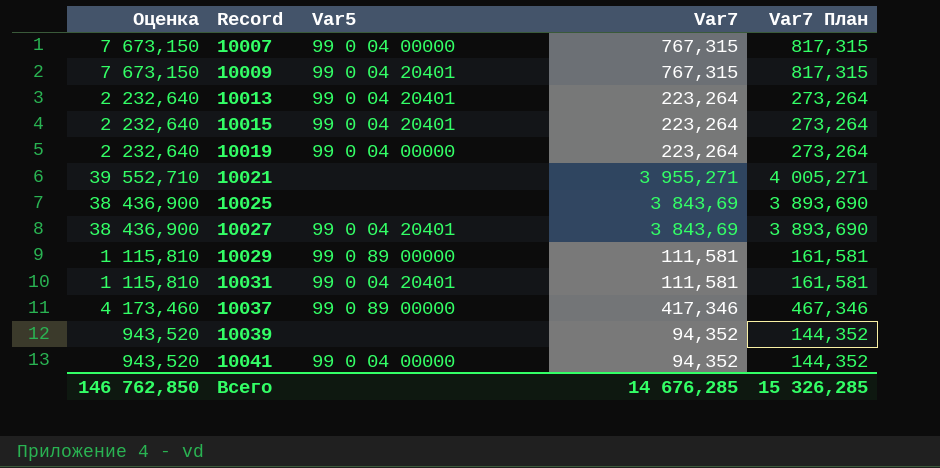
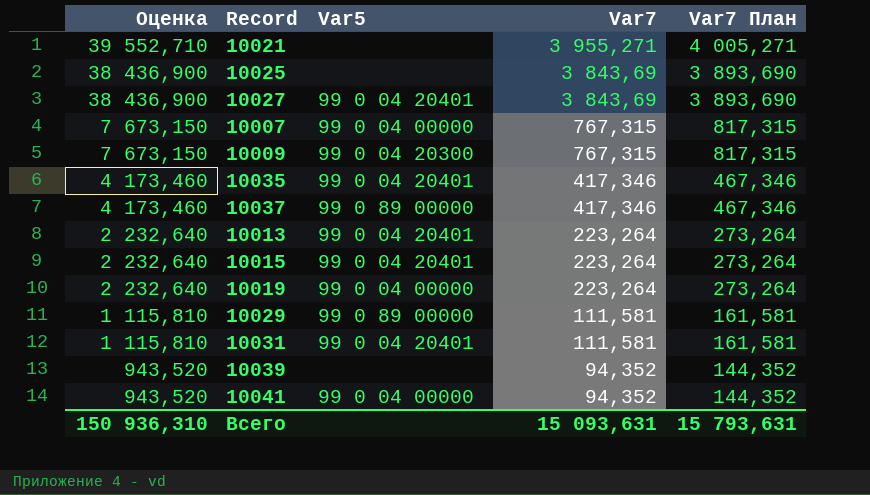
row order: Record ascending -> Оценка descending
10009 | Var5: 99 0 04 20401 -> 99 0 04 20300
row 10035: none -> 4 173,460 | 99 0 04 20401 | 417,346 | 467,346
Всего | Оценка: 146 762,850 -> 150 936,310
Всего | Var7: 14 676,285 -> 15 093,631
Всего | Var7 План: 15 326,285 -> 15 793,631

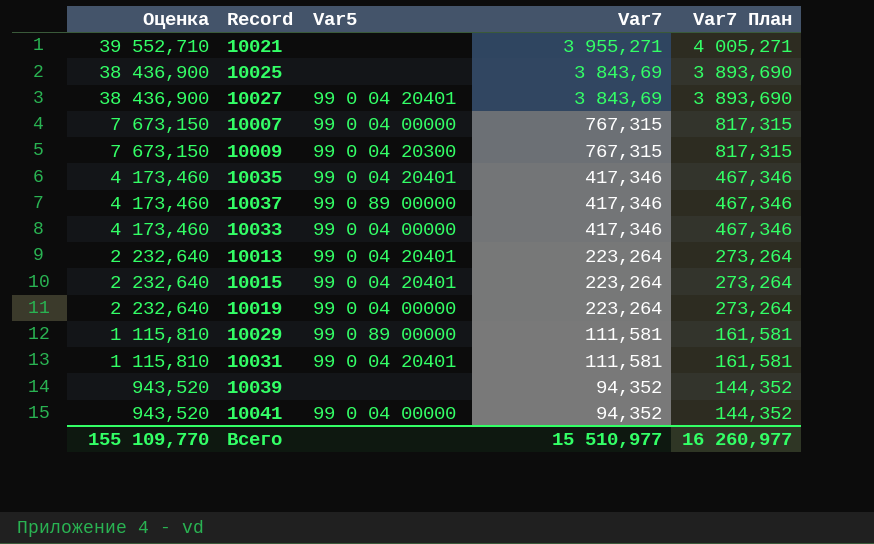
row 10033: none -> 4 173,460 | 99 0 04 00000 | 417,346 | 467,346
Всего | Оценка: 150 936,310 -> 155 109,770
Всего | Var7: 15 093,631 -> 15 510,977
Всего | Var7 План: 15 793,631 -> 16 260,977

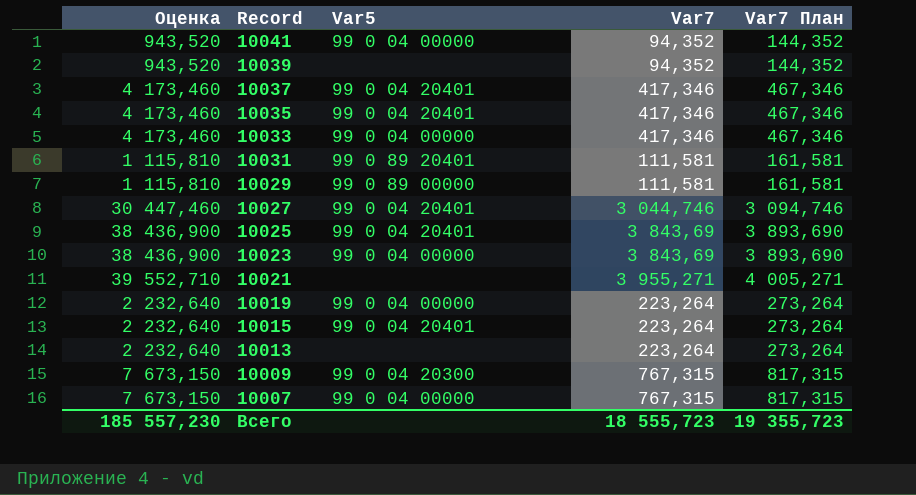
row order: Оценка descending -> Record descending
10037 | Var5: 99 0 89 00000 -> 99 0 04 20401
10031 | Var5: 99 0 04 20401 -> 99 0 89 20401
10027 | Оценка: 38 436,900 -> 30 447,460
10027 | Var7: 3 843,69 -> 3 044,746
10027 | Var7 План: 3 893,690 -> 3 094,746
10025 | Var5: none -> 99 0 04 20401
row 10023: none -> 38 436,900 | 99 0 04 00000 | 3 843,69 | 3 893,690
10013 | Var5: 99 0 04 20401 -> none
Всего | Оценка: 155 109,770 -> 185 557,230
Всего | Var7: 15 510,977 -> 18 555,723
Всего | Var7 План: 16 260,977 -> 19 355,723

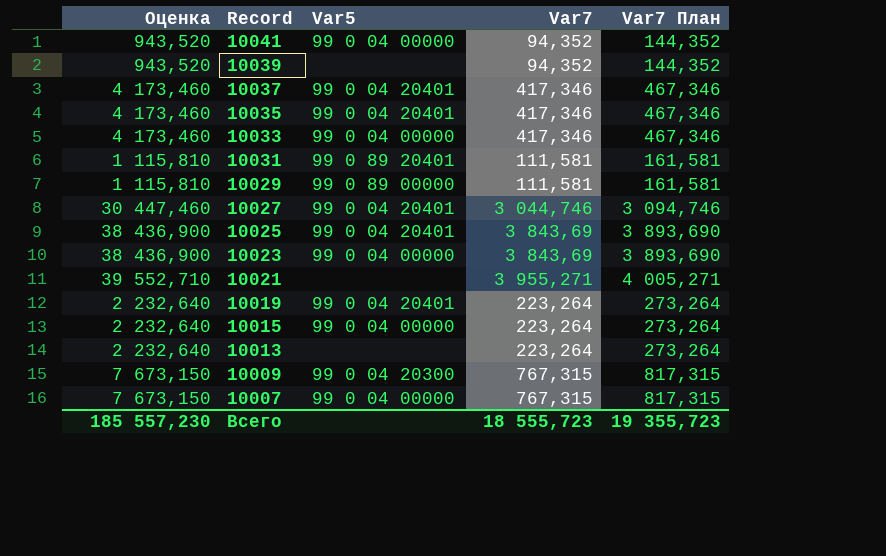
10019 | Var5: 99 0 04 00000 -> 99 0 04 20401
10015 | Var5: 99 0 04 20401 -> 99 0 04 00000

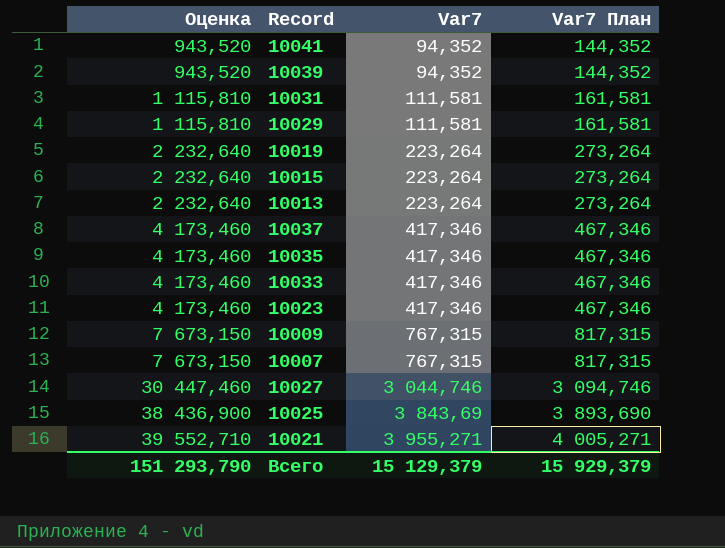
row order: Record descending -> Оценка ascending
column Var5 | position: 3 -> none
10023 | Оценка: 38 436,900 -> 4 173,460
10023 | Var7: 3 843,69 -> 417,346
10023 | Var7 План: 3 893,690 -> 467,346
Всего | Оценка: 185 557,230 -> 151 293,790
Всего | Var7: 18 555,723 -> 15 129,379
Всего | Var7 План: 19 355,723 -> 15 929,379

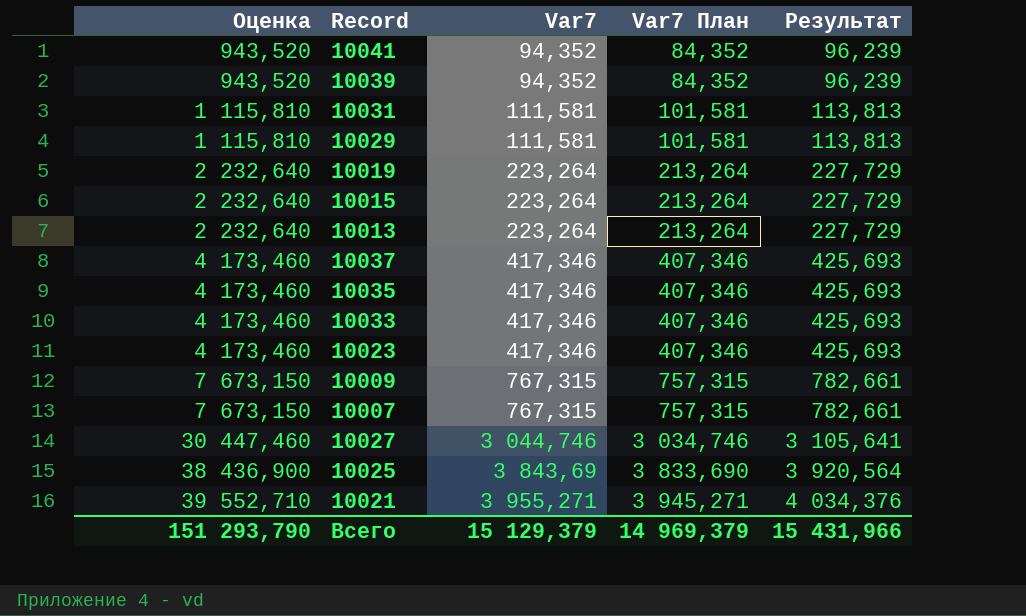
column Var7 План | formula: [Var7] + 50 -> [Var7] - 10
column Результат | formula: none -> [Var7] * 1,02
Всего | Var7 План: 15 929,379 -> 14 969,379

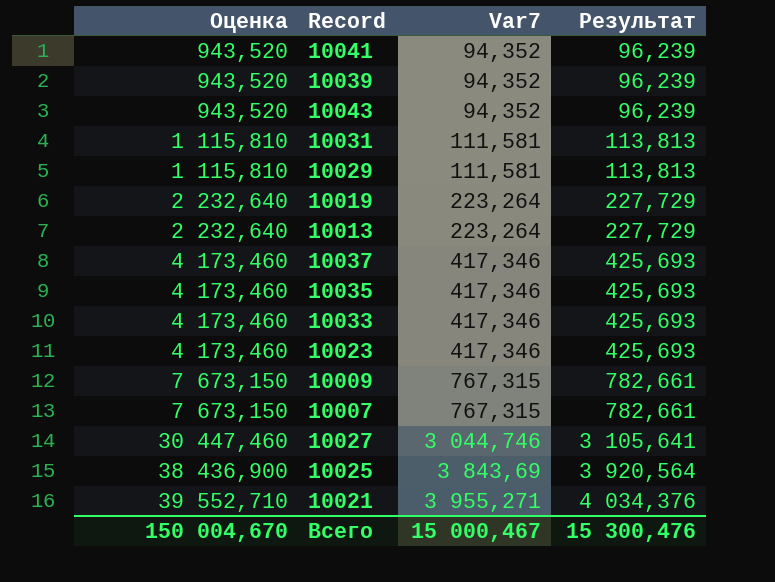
column Var7 План | formula: [Var7] - 10 -> none
row 10015: 2 232,640 | 223,264 | 213,264 | 227,729 -> none
row 10043: none -> 943,520 | 94,352 | 96,239
Всего | Оценка: 151 293,790 -> 150 004,670
Всего | Var7: 15 129,379 -> 15 000,467
Всего | Результат: 15 431,966 -> 15 300,476

